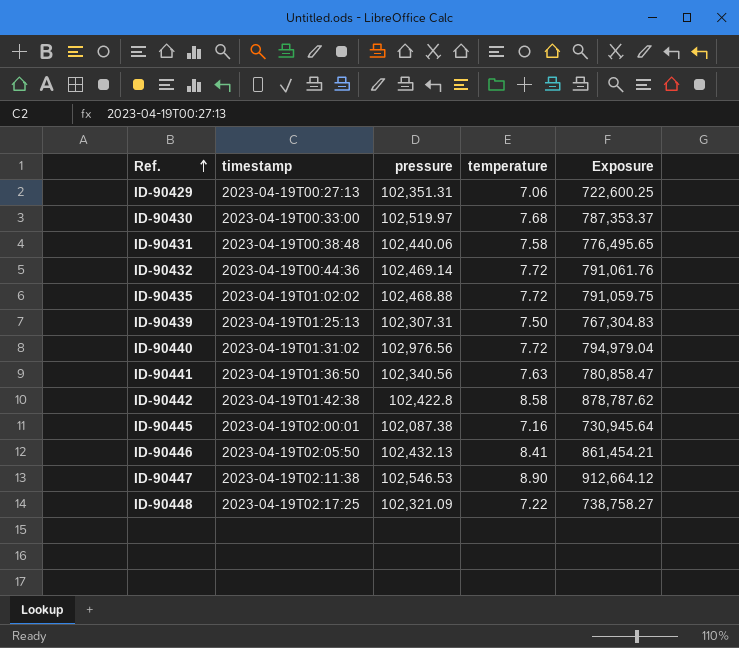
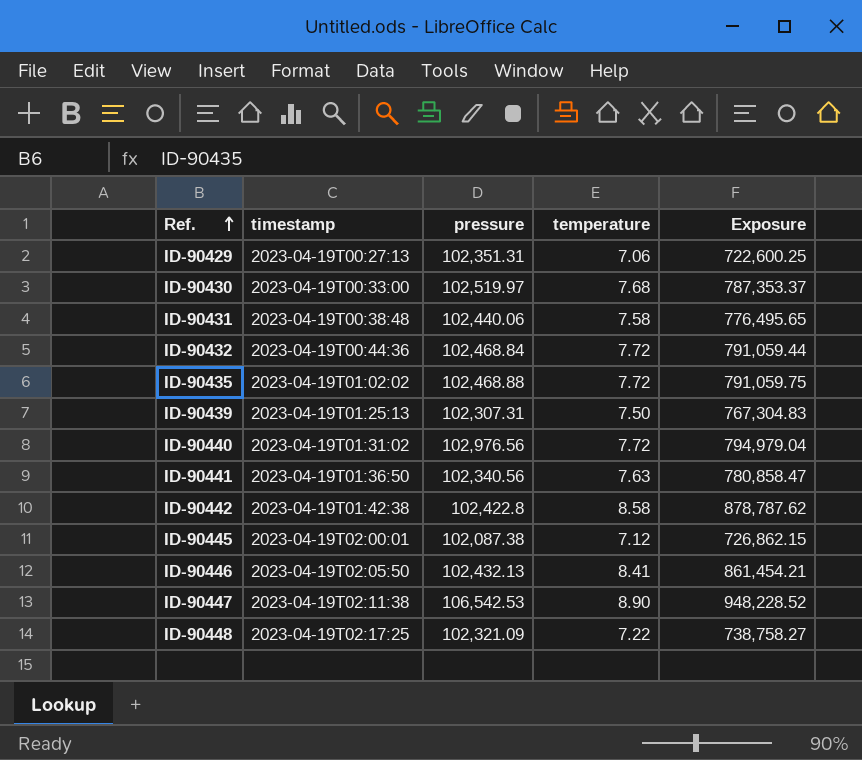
ID-90432 | pressure: 102,469.14 -> 102,468.84
ID-90432 | Exposure: 791,061.76 -> 791,059.44
ID-90445 | temperature: 7.16 -> 7.12
ID-90445 | Exposure: 730,945.64 -> 726,862.15
ID-90447 | pressure: 102,546.53 -> 106,542.53
ID-90447 | Exposure: 912,664.12 -> 948,228.52

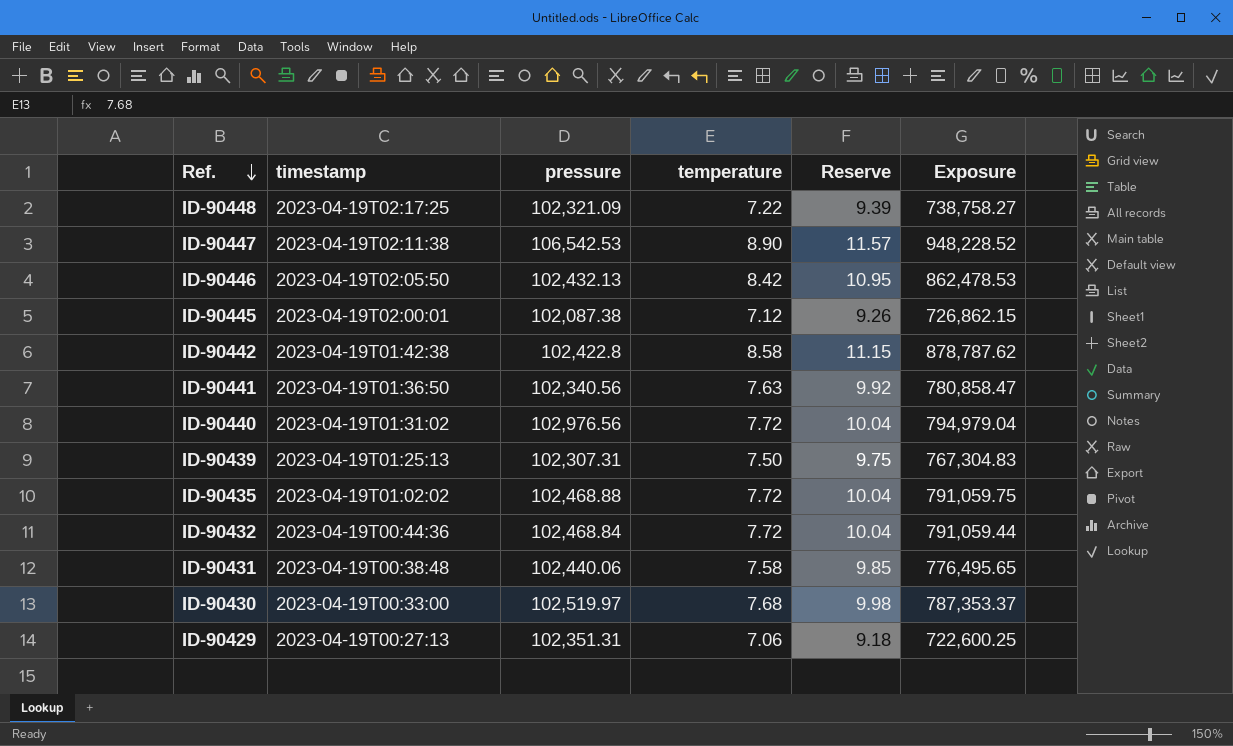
row order: Ref. ascending -> Ref. descending
column Reserve | formula: none -> [temperature] * 1.3
ID-90446 | temperature: 8.41 -> 8.42
ID-90446 | Exposure: 861,454.21 -> 862,478.53

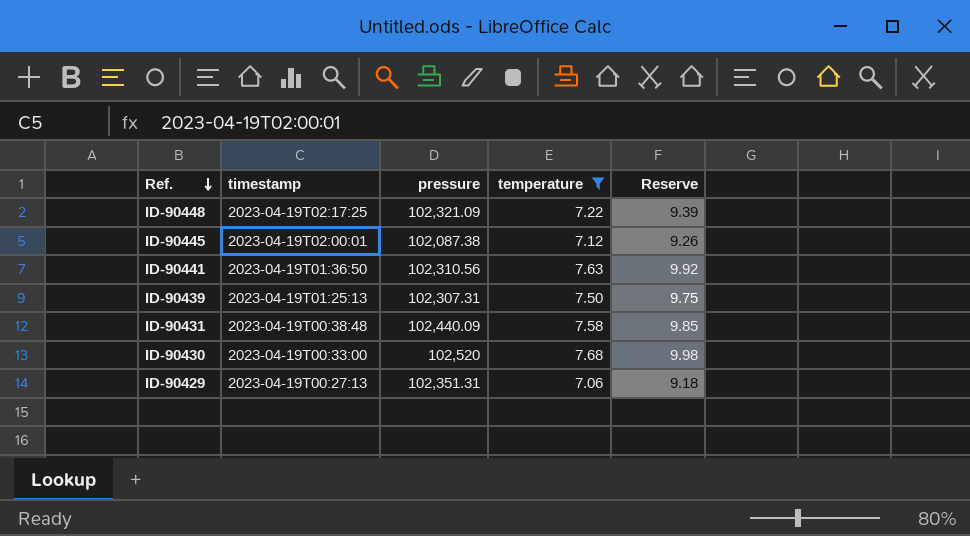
filter: none -> temperature <= 7.68
column Exposure | formula: [pressure] * [temperature] -> none
ID-90441 | pressure: 102,340.56 -> 102,310.56
ID-90431 | pressure: 102,440.06 -> 102,440.09
ID-90430 | pressure: 102,519.97 -> 102,520

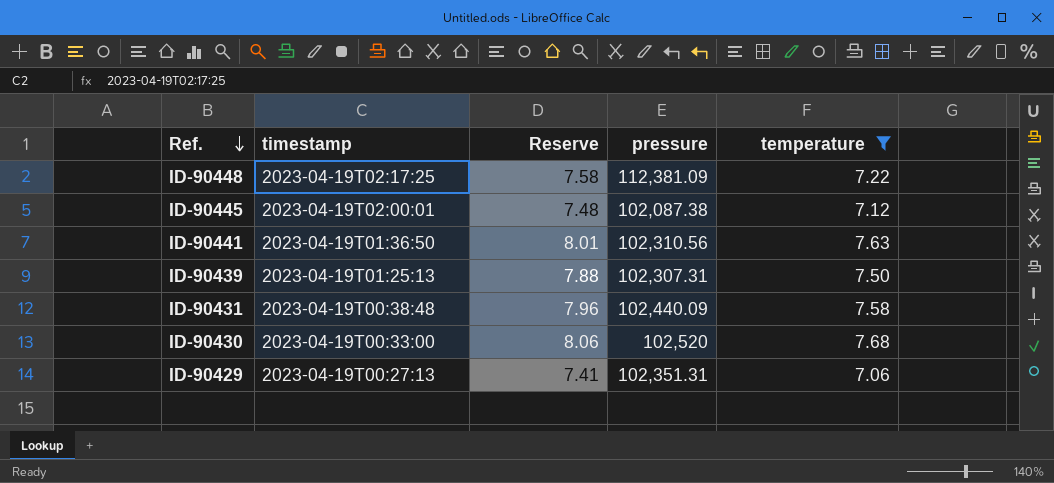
column Reserve | formula: [temperature] * 1.3 -> [temperature] * 1.05
column Reserve | position: 5 -> 3
ID-90448 | pressure: 102,321.09 -> 112,381.09

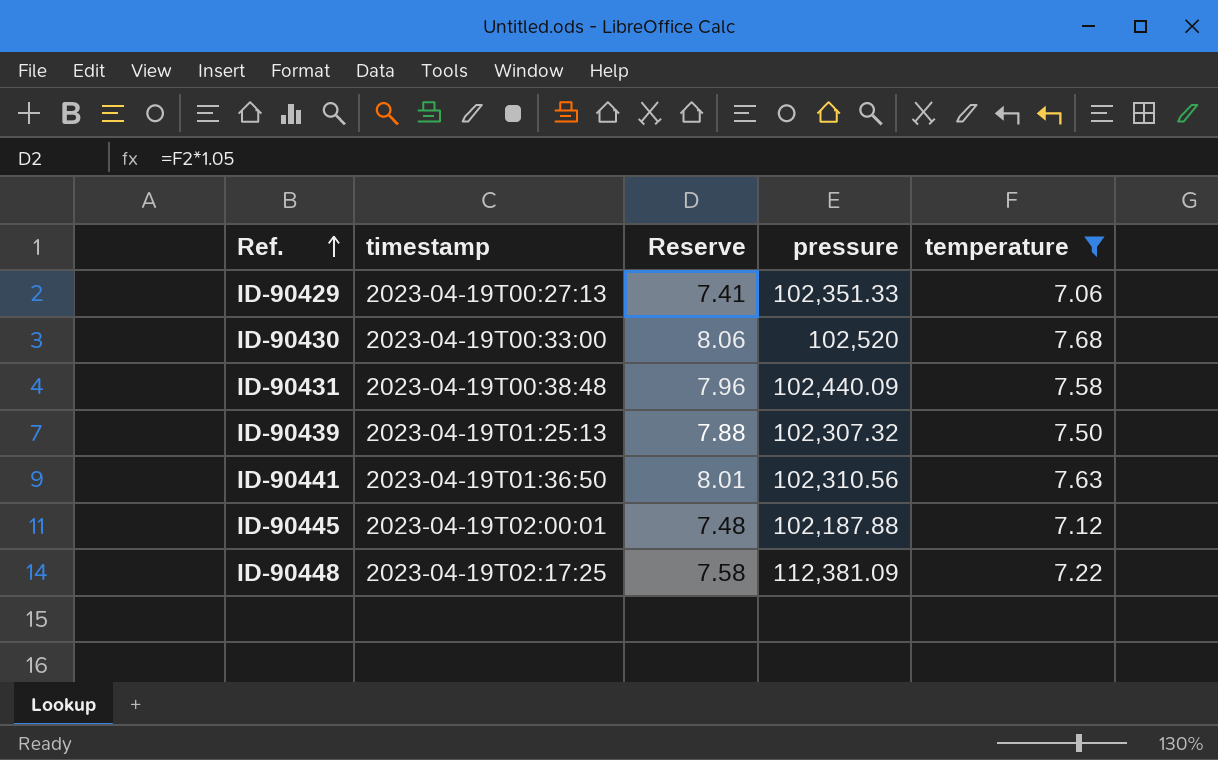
row order: Ref. descending -> Ref. ascending
ID-90429 | pressure: 102,351.31 -> 102,351.33
ID-90439 | pressure: 102,307.31 -> 102,307.32
ID-90445 | pressure: 102,087.38 -> 102,187.88

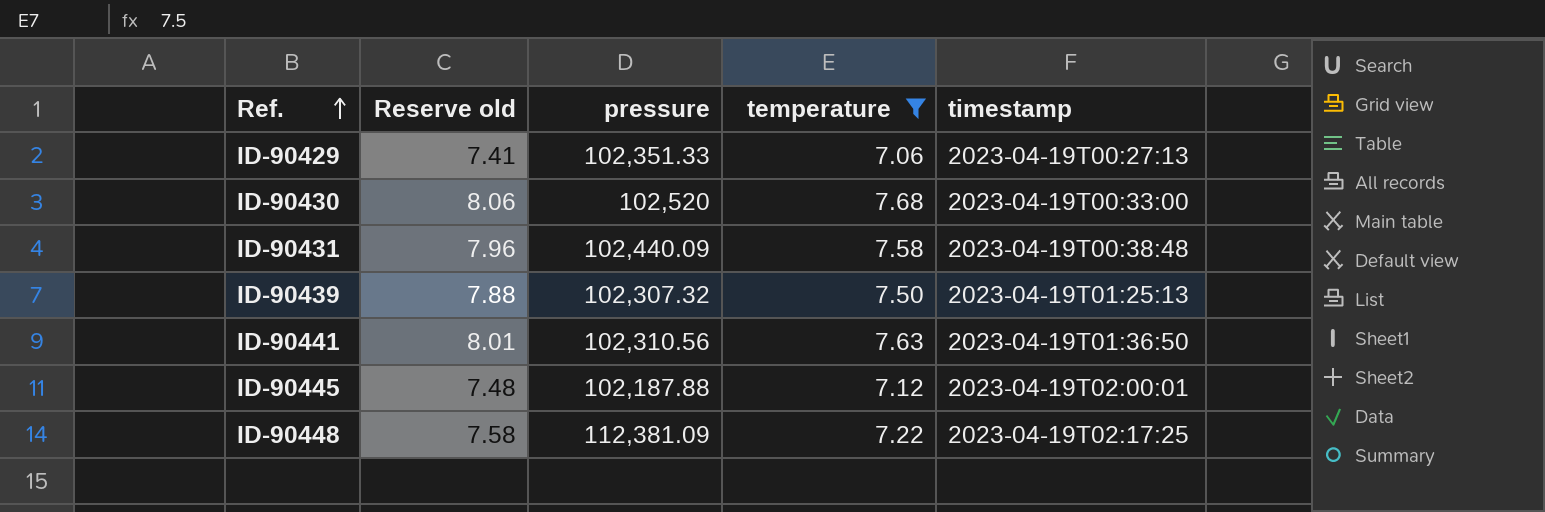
column name: Reserve -> Reserve old
column timestamp | position: 2 -> 5

